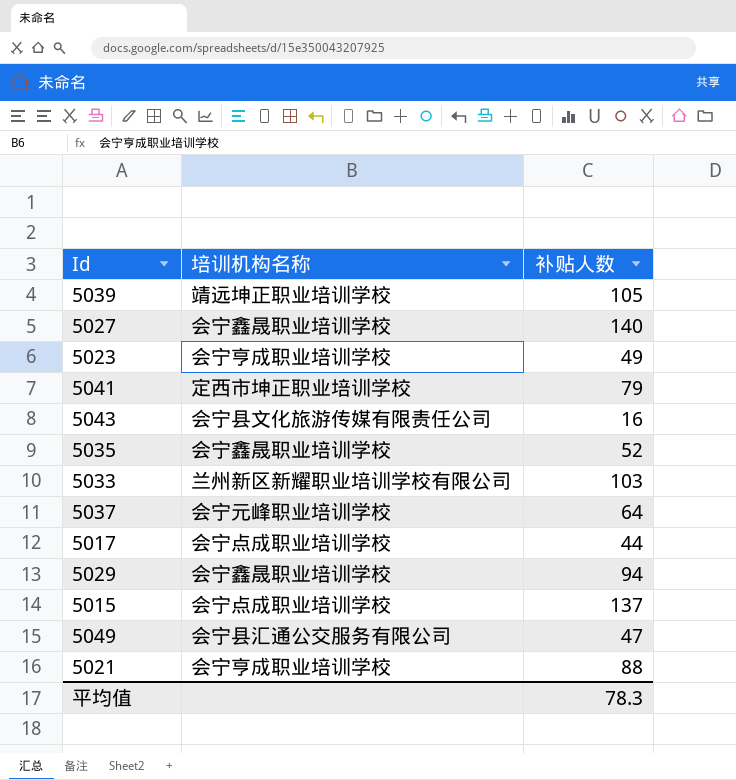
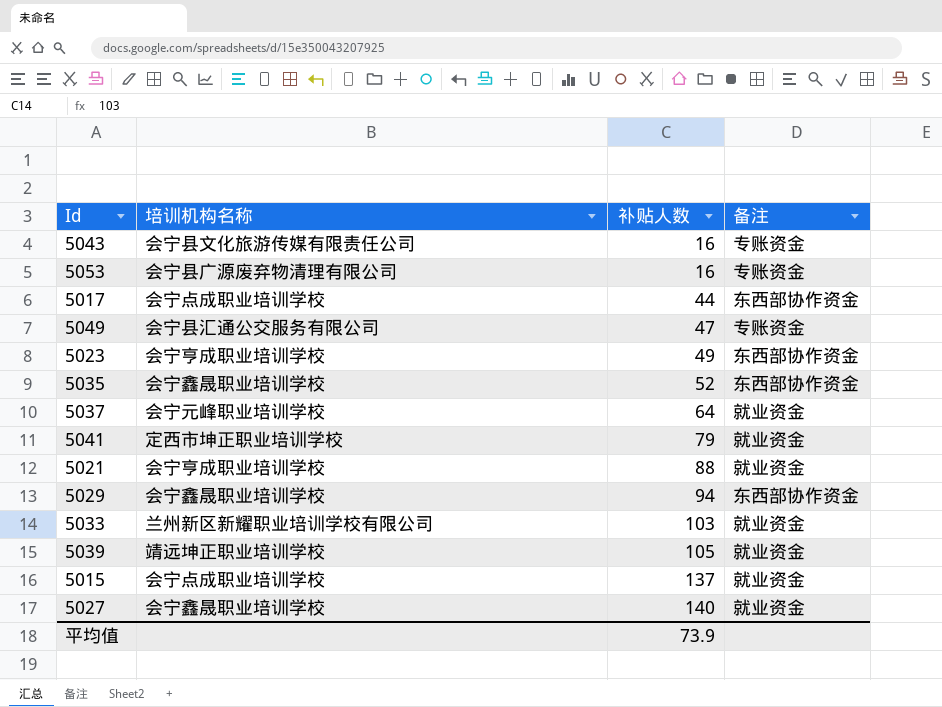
row order: none -> 补贴人数 ascending
column 备注 | position: none -> 4
row 5053: none -> 会宁县广源废弃物清理有限公司 | 16 | 专账资金
平均值 | 补贴人数: 78.3 -> 73.9

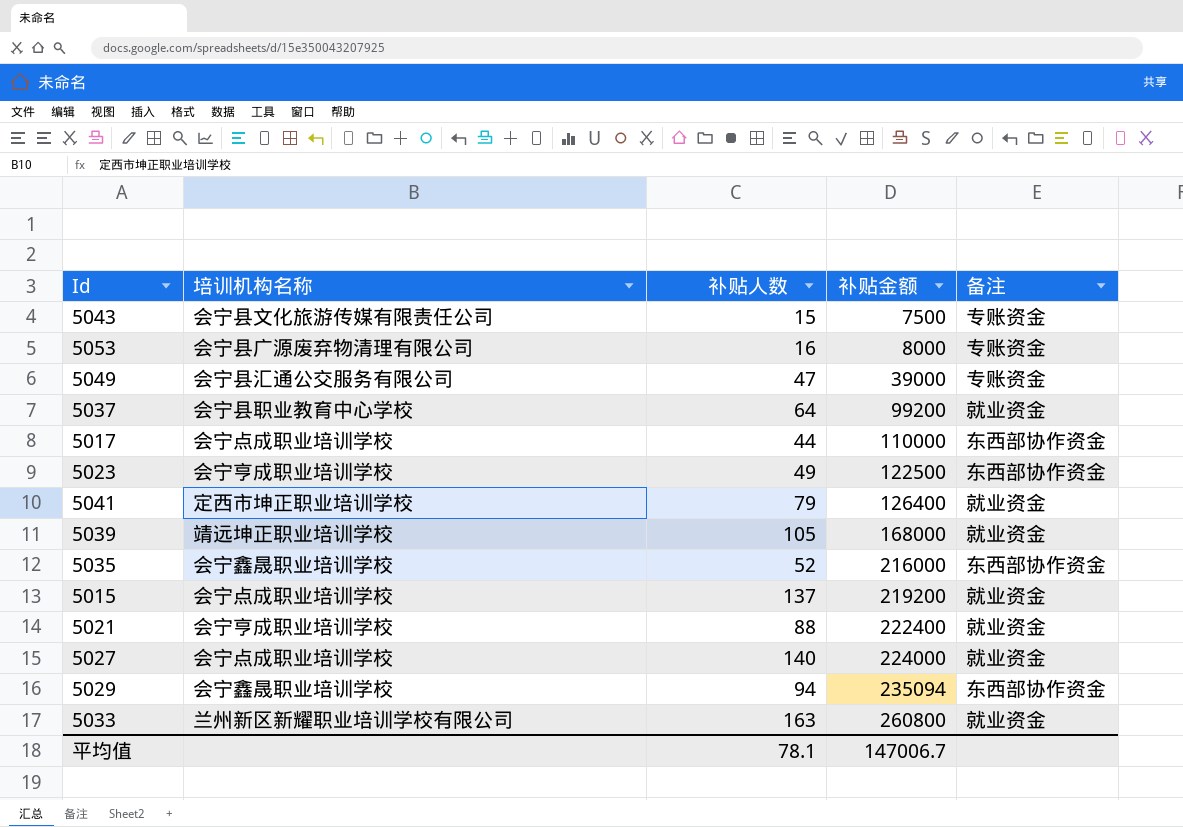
row order: 补贴人数 ascending -> 补贴金额 ascending
column 补贴金额 | position: none -> 4
5043 | 补贴人数: 16 -> 15
5037 | 培训机构名称: 会宁元峰职业培训学校 -> 会宁县职业教育中心学校
5027 | 培训机构名称: 会宁鑫晟职业培训学校 -> 会宁点成职业培训学校
5033 | 补贴人数: 103 -> 163
平均值 | 补贴人数: 73.9 -> 78.1

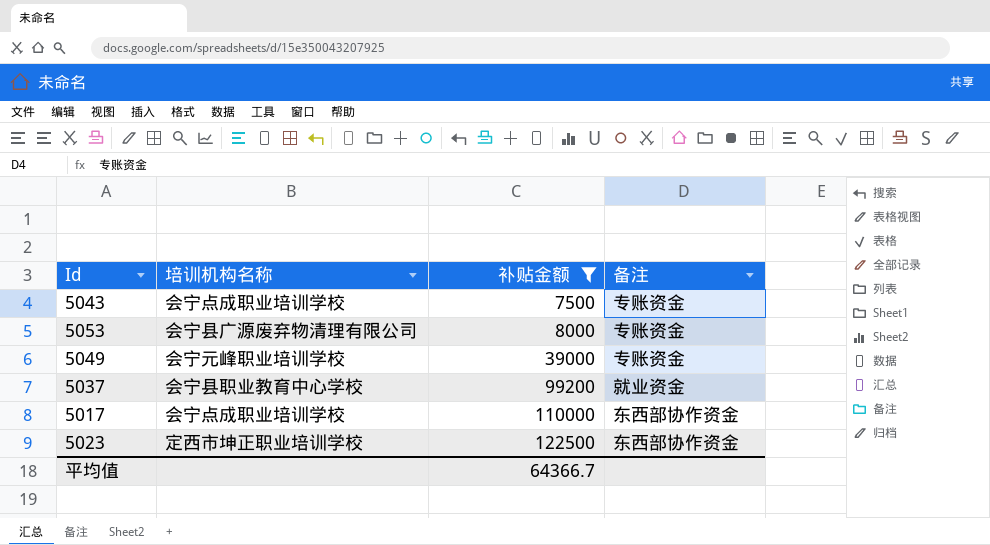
filter: none -> 补贴金额 <= 122500
column 补贴人数 | position: 3 -> none
5043 | 培训机构名称: 会宁县文化旅游传媒有限责任公司 -> 会宁点成职业培训学校
5049 | 培训机构名称: 会宁县汇通公交服务有限公司 -> 会宁元峰职业培训学校
5023 | 培训机构名称: 会宁亨成职业培训学校 -> 定西市坤正职业培训学校
平均值 | 补贴金额: 147006.7 -> 64366.7

